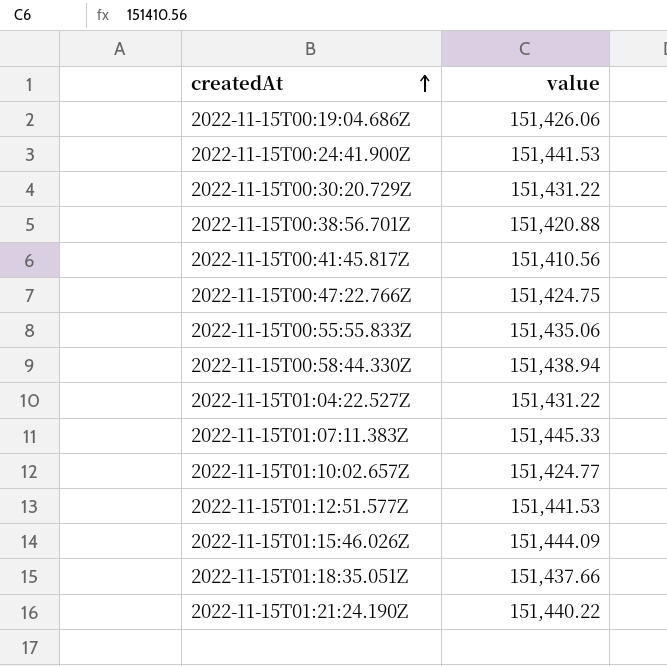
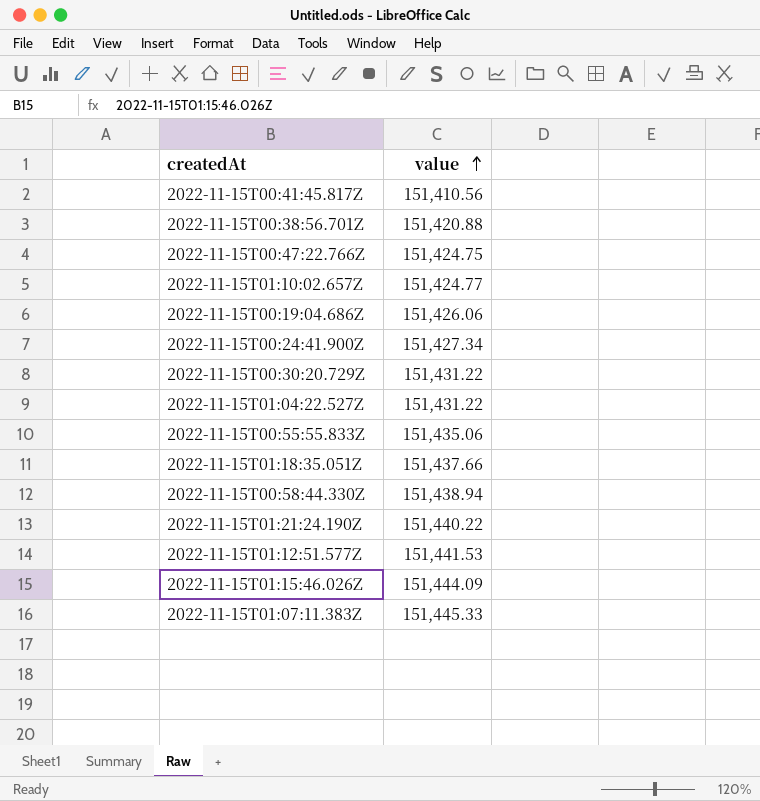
row order: createdAt ascending -> value ascending
2022-11-15T00:24:41.900Z | value: 151,441.53 -> 151,427.34

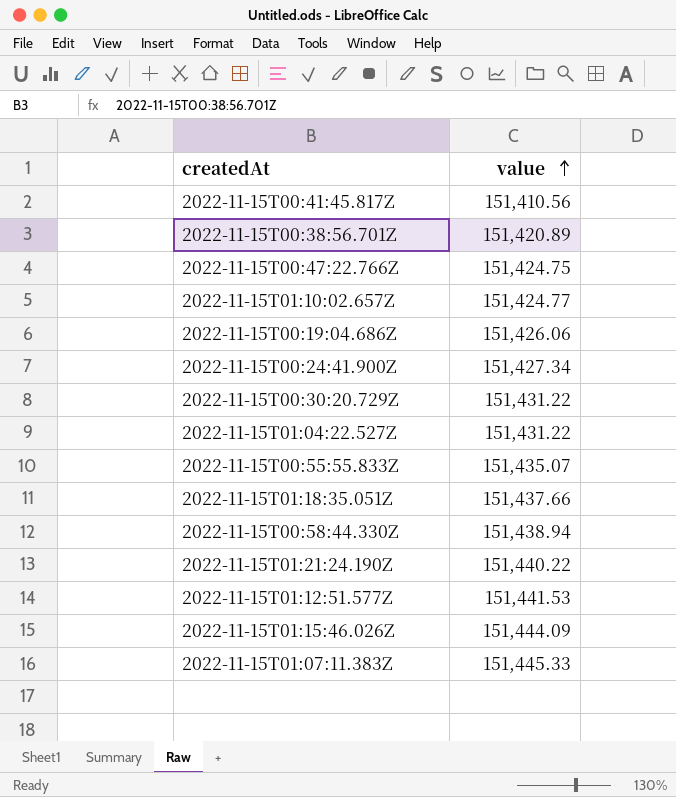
2022-11-15T00:38:56.701Z | value: 151,420.88 -> 151,420.89
2022-11-15T00:55:55.833Z | value: 151,435.06 -> 151,435.07

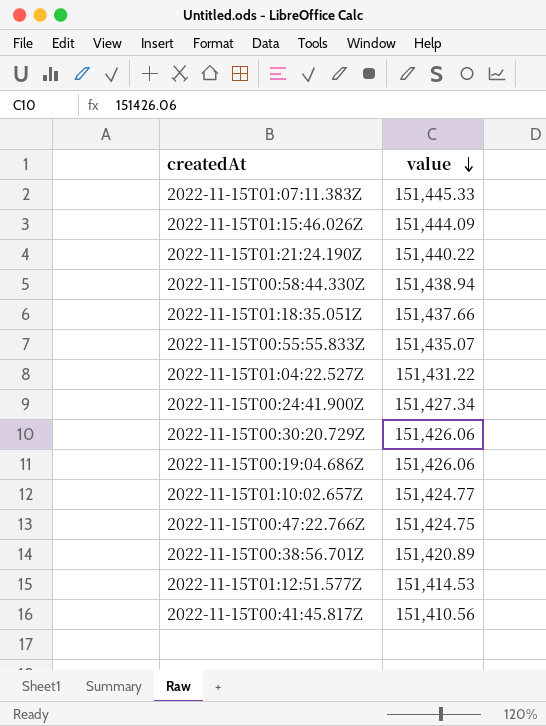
row order: value ascending -> value descending
2022-11-15T00:30:20.729Z | value: 151,431.22 -> 151,426.06
2022-11-15T01:12:51.577Z | value: 151,441.53 -> 151,414.53

